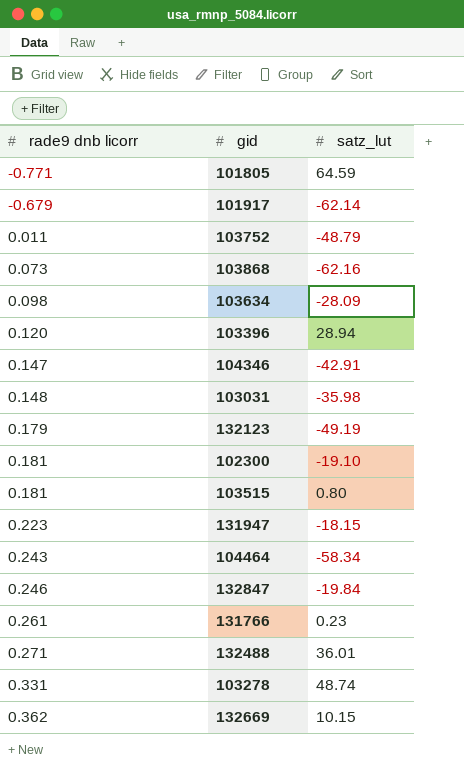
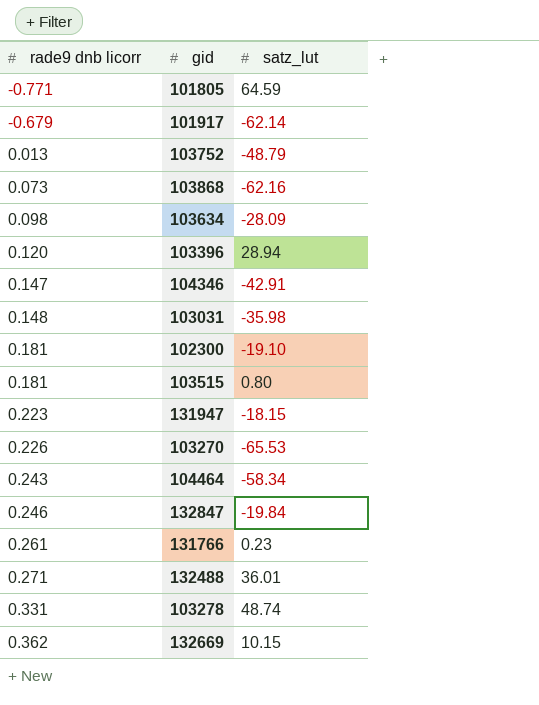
row 132123: 0.179 | -49.19 -> none
103752 | rade9 dnb licorr: 0.011 -> 0.013
row 103270: none -> 0.226 | -65.53

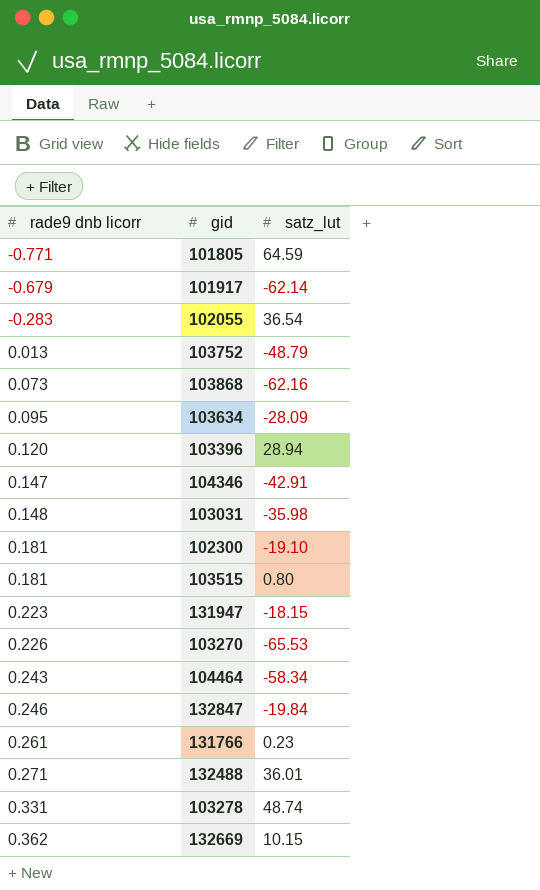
row 102055: none -> -0.283 | 36.54
103634 | rade9 dnb licorr: 0.098 -> 0.095

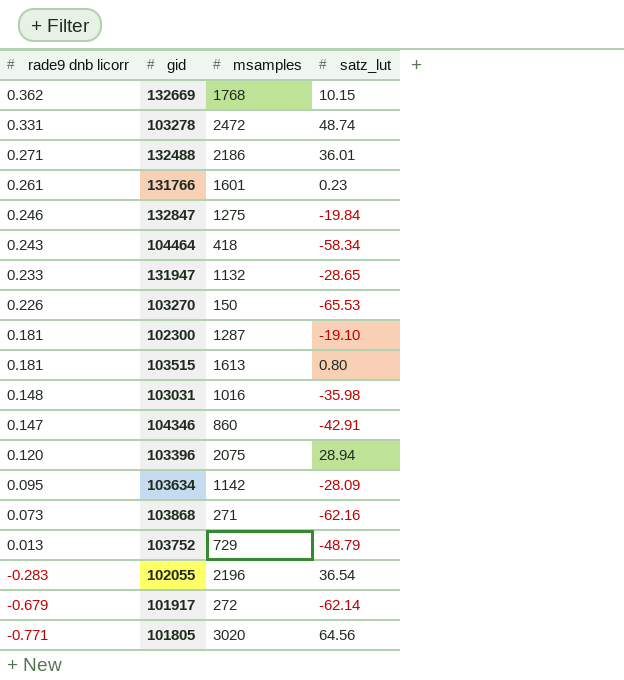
row order: rade9 dnb licorr ascending -> rade9 dnb licorr descending
column msamples | position: none -> 3
131947 | rade9 dnb licorr: 0.223 -> 0.233
131947 | satz_lut: -18.15 -> -28.65
101805 | satz_lut: 64.59 -> 64.56

